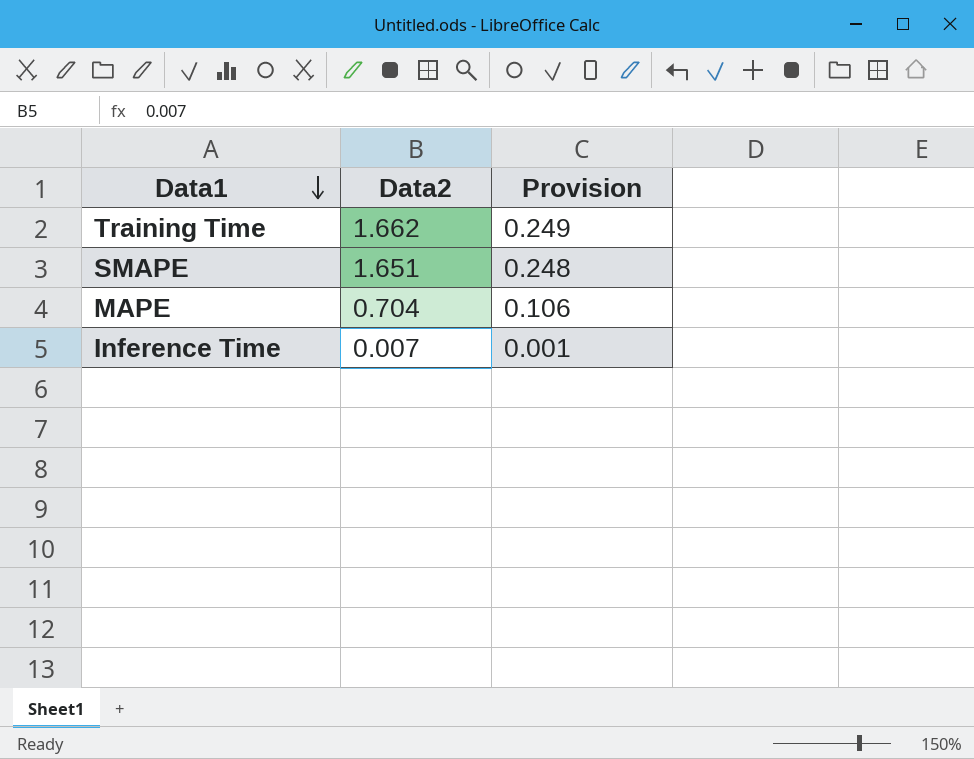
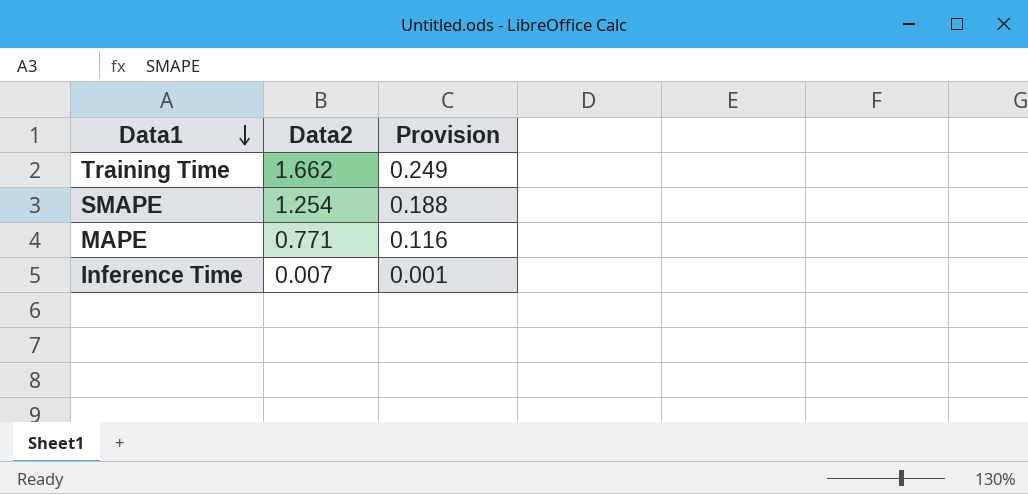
SMAPE | Data2: 1.651 -> 1.254
SMAPE | Provision: 0.248 -> 0.188
MAPE | Data2: 0.704 -> 0.771
MAPE | Provision: 0.106 -> 0.116

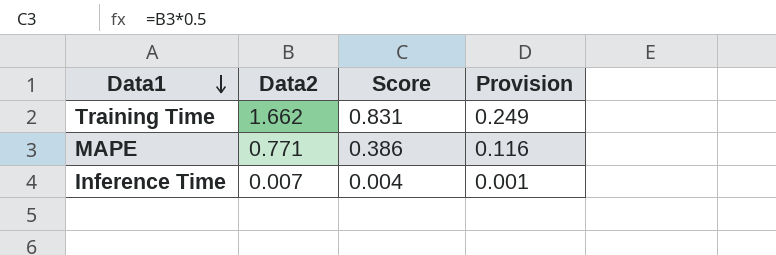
column Score | formula: none -> [Data2] * 0.5
row SMAPE: 1.254 | 0.188 -> none

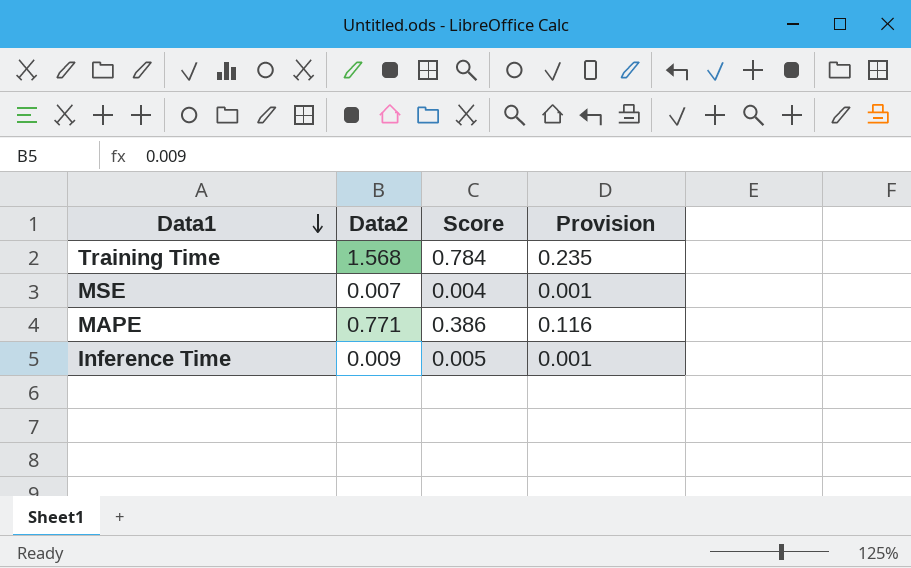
Training Time | Data2: 1.662 -> 1.568
Training Time | Score: 0.831 -> 0.784
Training Time | Provision: 0.249 -> 0.235
row MSE: none -> 0.007 | 0.004 | 0.001
Inference Time | Data2: 0.007 -> 0.009
Inference Time | Score: 0.004 -> 0.005

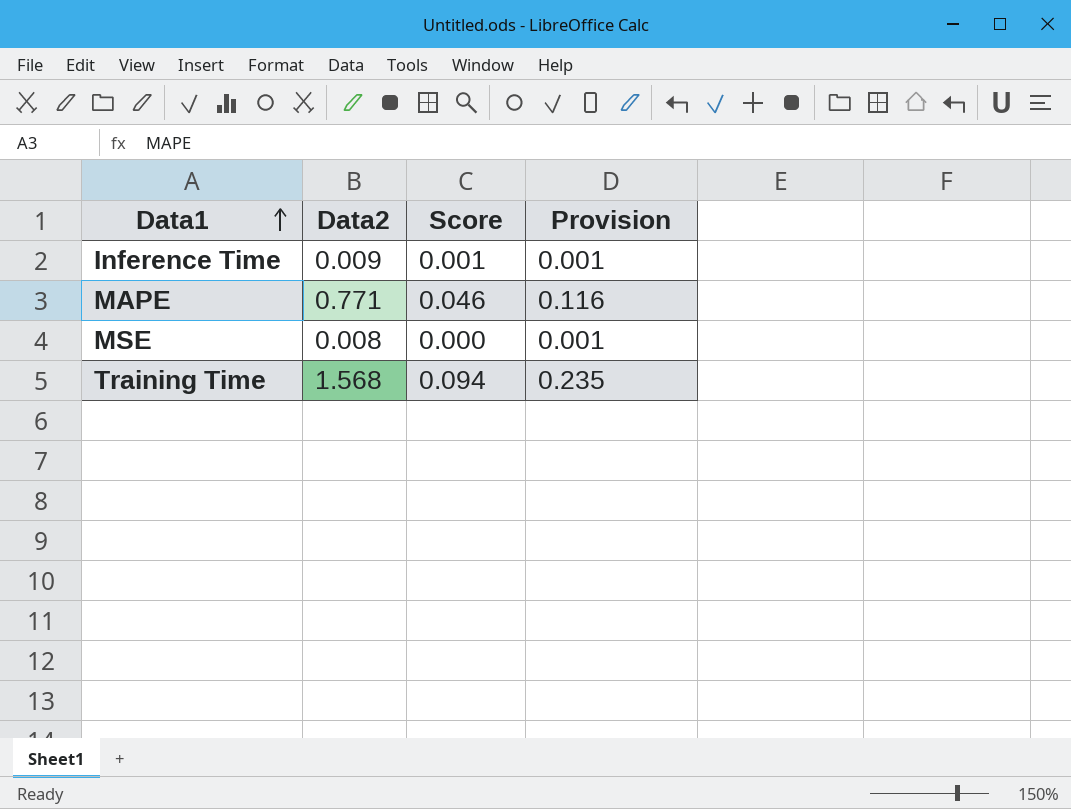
row order: Data1 descending -> Data1 ascending
column Score | formula: [Data2] * 0.5 -> [Data2] * 0.06
MSE | Data2: 0.007 -> 0.008

